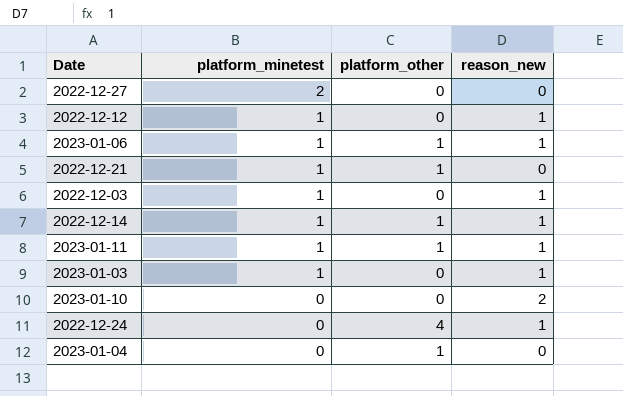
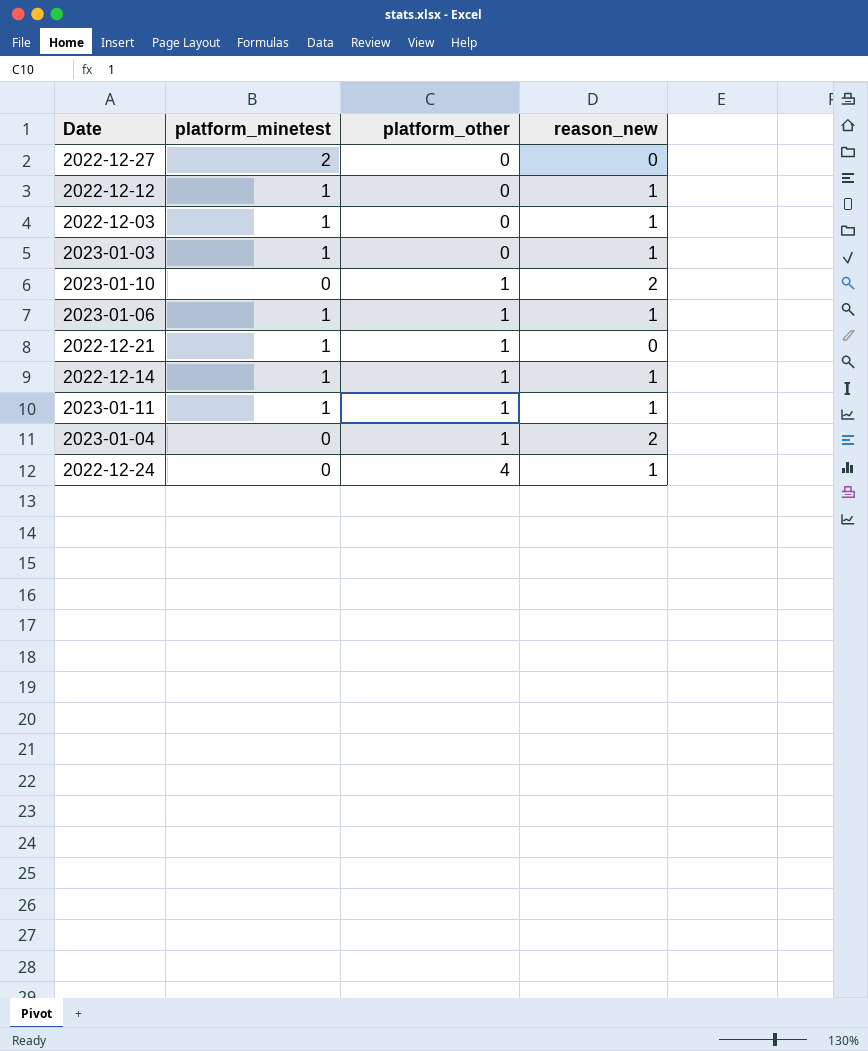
row order: platform_minetest descending -> platform_other ascending
2023-01-10 | platform_other: 0 -> 1
2023-01-04 | reason_new: 0 -> 2

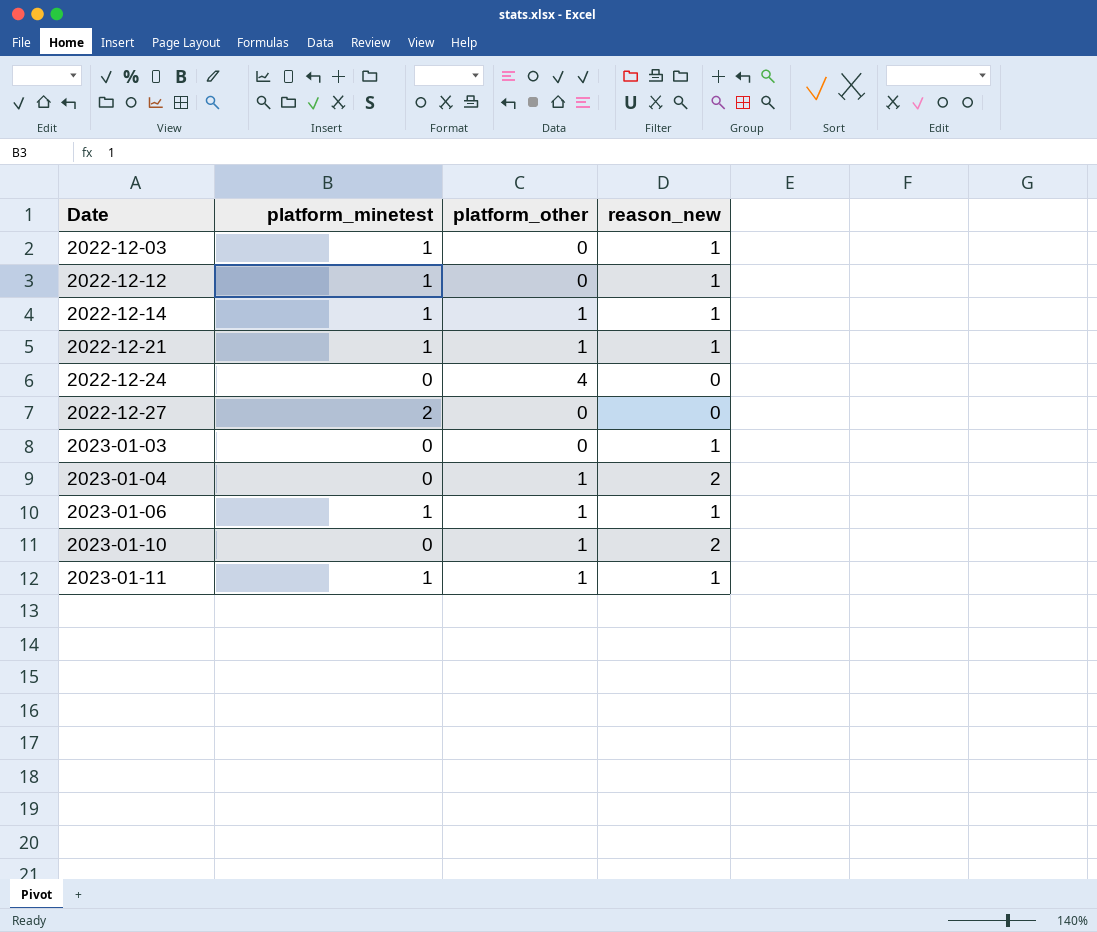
row order: platform_other ascending -> Date ascending
2022-12-21 | reason_new: 0 -> 1
2022-12-24 | reason_new: 1 -> 0
2023-01-03 | platform_minetest: 1 -> 0

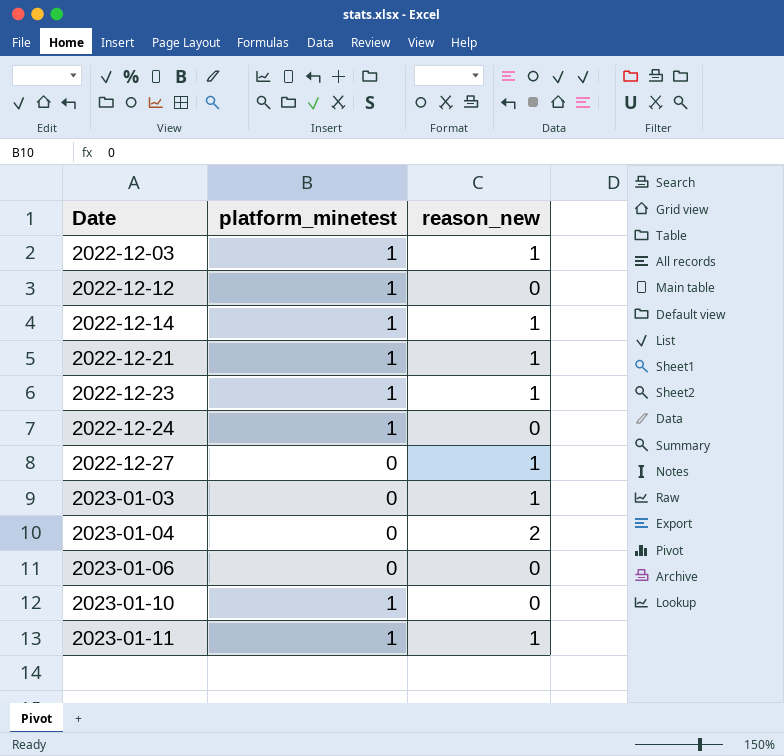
column platform_other | position: 3 -> none
2022-12-12 | reason_new: 1 -> 0
row 2022-12-23: none -> 1 | 1
2022-12-24 | platform_minetest: 0 -> 1
2022-12-27 | platform_minetest: 2 -> 0
2022-12-27 | reason_new: 0 -> 1
2023-01-06 | platform_minetest: 1 -> 0
2023-01-06 | reason_new: 1 -> 0
2023-01-10 | platform_minetest: 0 -> 1
2023-01-10 | reason_new: 2 -> 0

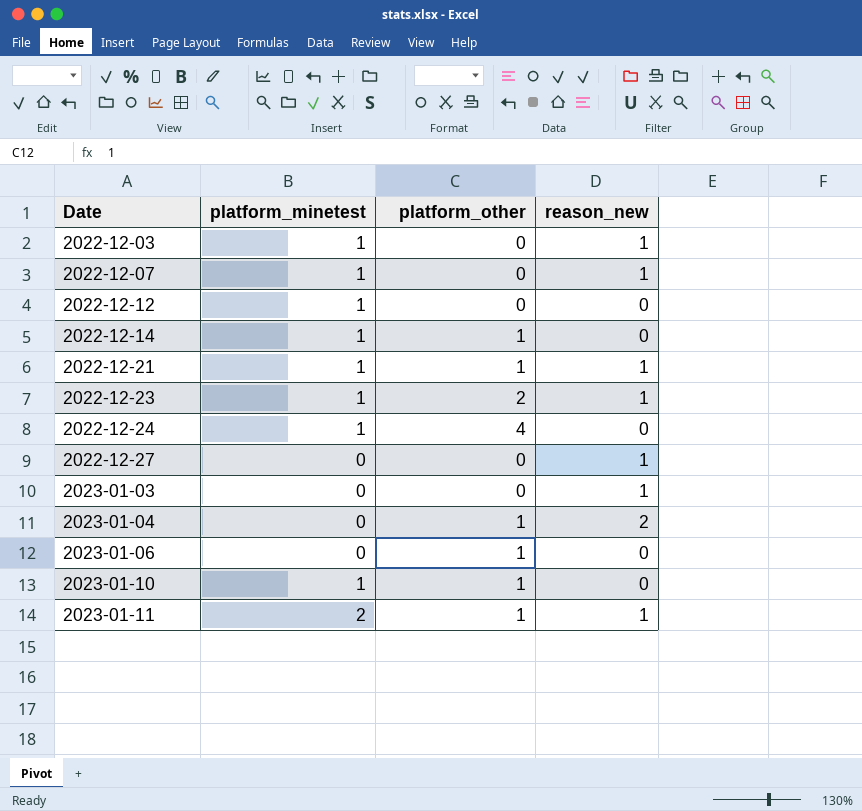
column platform_other | position: none -> 3
row 2022-12-07: none -> 1 | 0 | 1
2022-12-14 | reason_new: 1 -> 0
2023-01-11 | platform_minetest: 1 -> 2

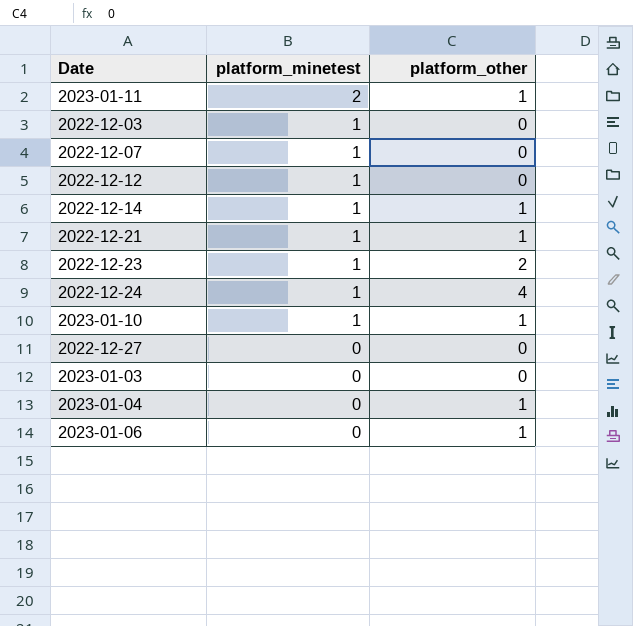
row order: Date ascending -> platform_minetest descending
column reason_new | position: 4 -> none

